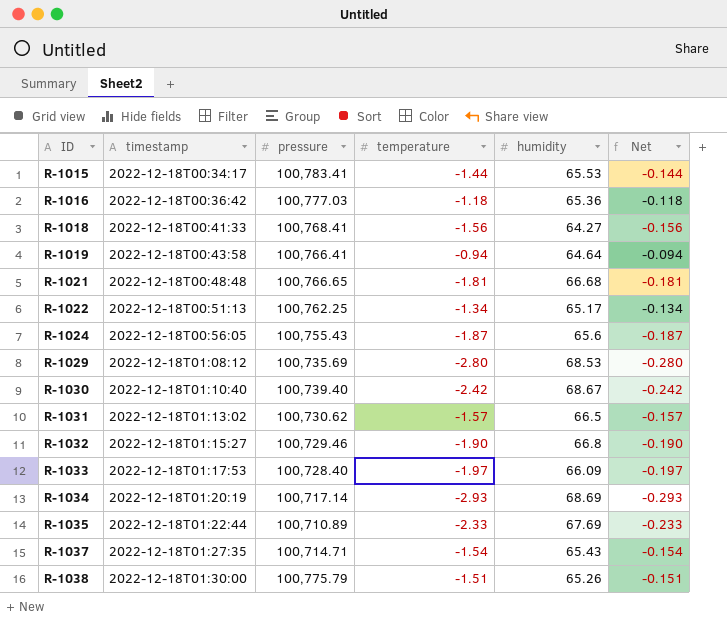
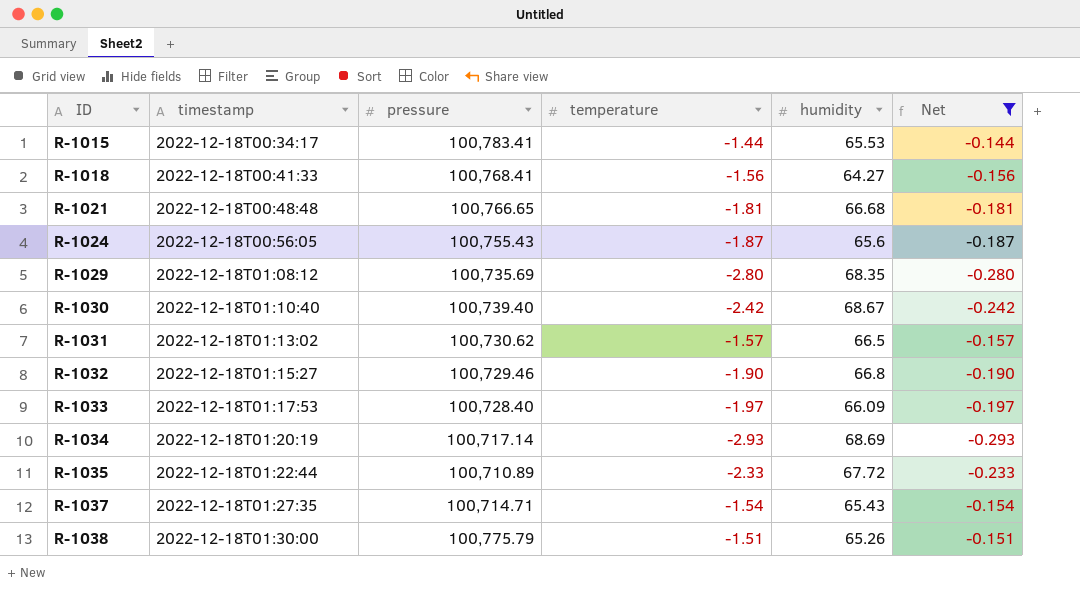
filter: none -> Net <= -0.144
R-1029 | humidity: 68.53 -> 68.35
R-1035 | humidity: 67.69 -> 67.72

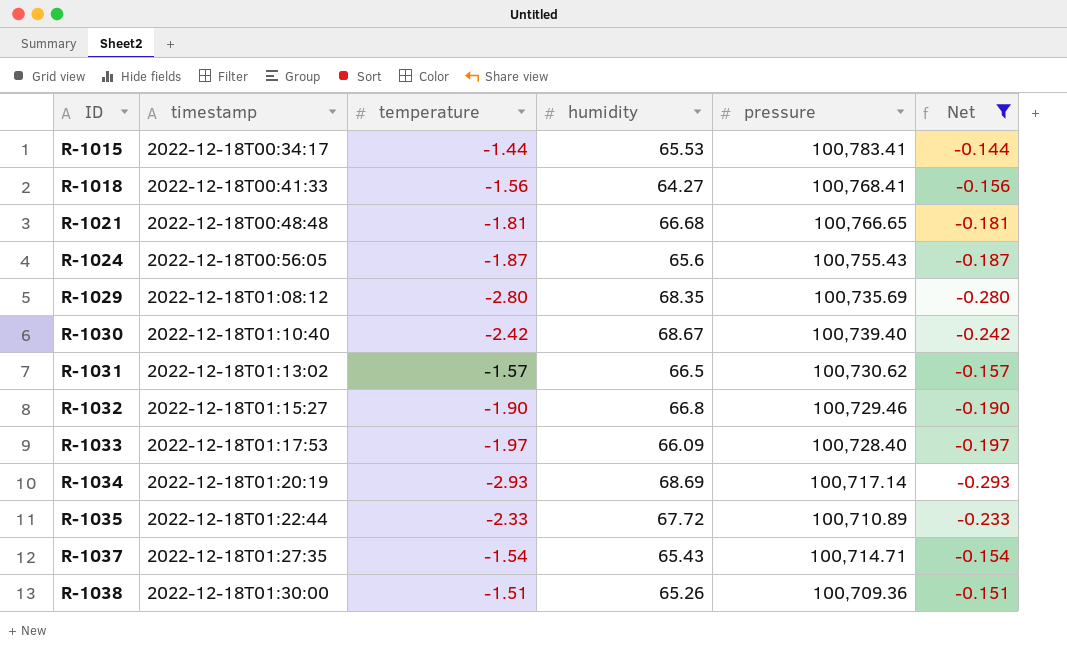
column pressure | position: 3 -> 5
R-1038 | pressure: 100,775.79 -> 100,709.36

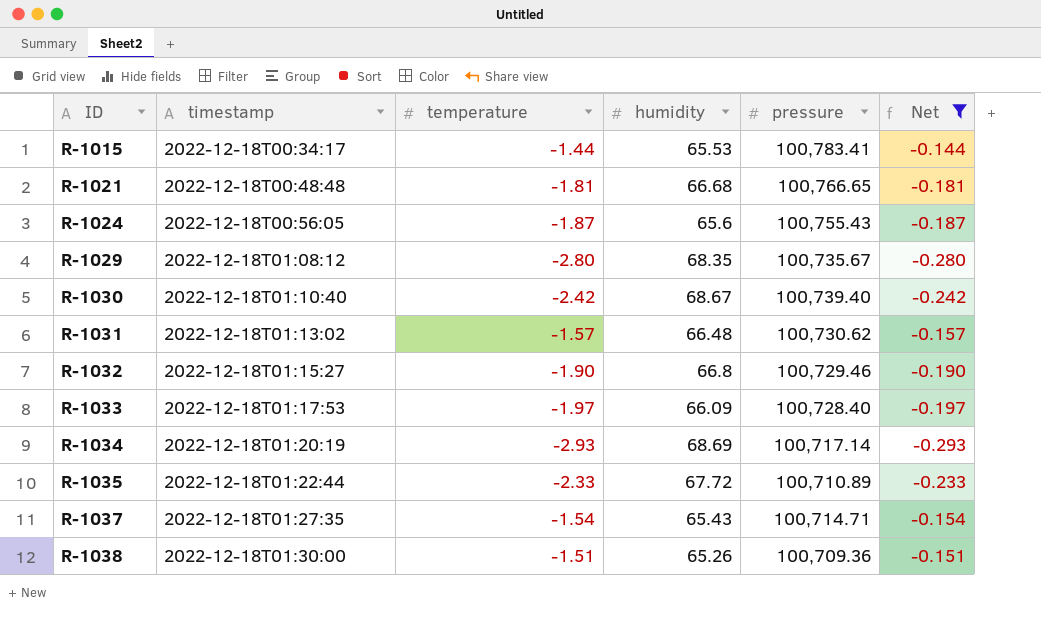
row R-1018: 2022-12-18T00:41:33 | -1.56 | 64.27 | 100,768.41 | -0.156 -> none
R-1029 | pressure: 100,735.69 -> 100,735.67
R-1031 | humidity: 66.5 -> 66.48

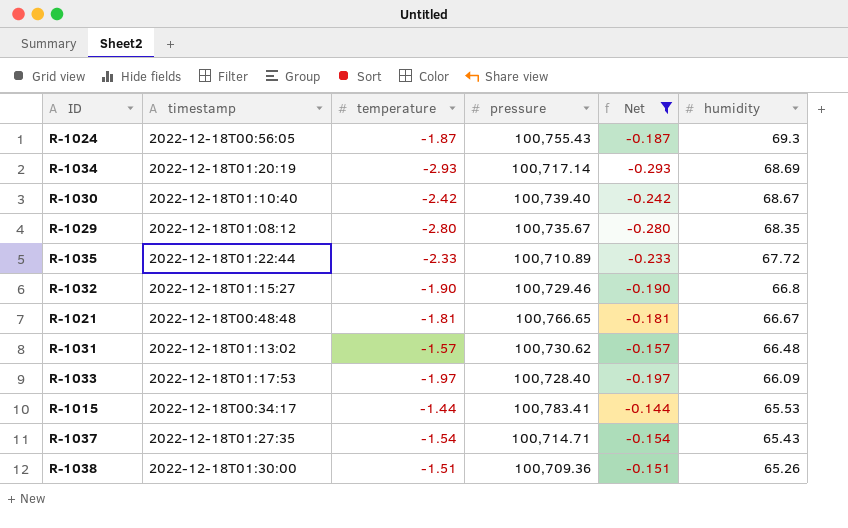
row order: ID ascending -> humidity descending
column humidity | position: 4 -> 6
R-1024 | humidity: 65.6 -> 69.3
R-1021 | humidity: 66.68 -> 66.67

